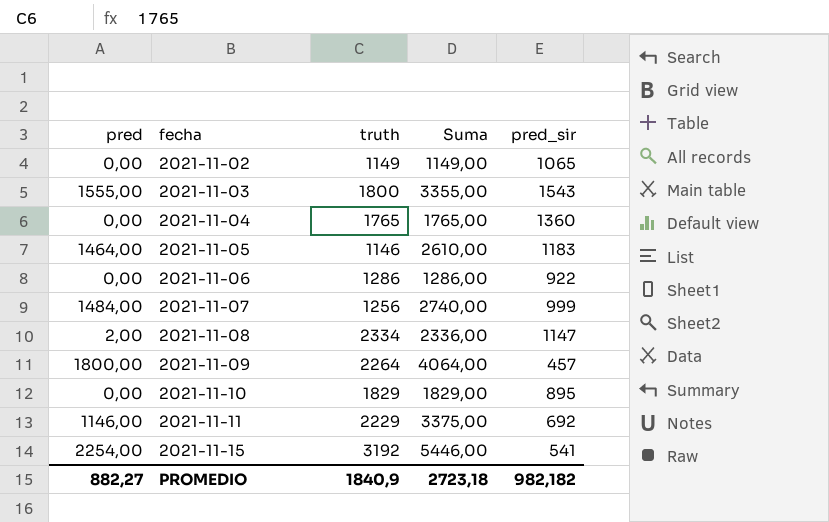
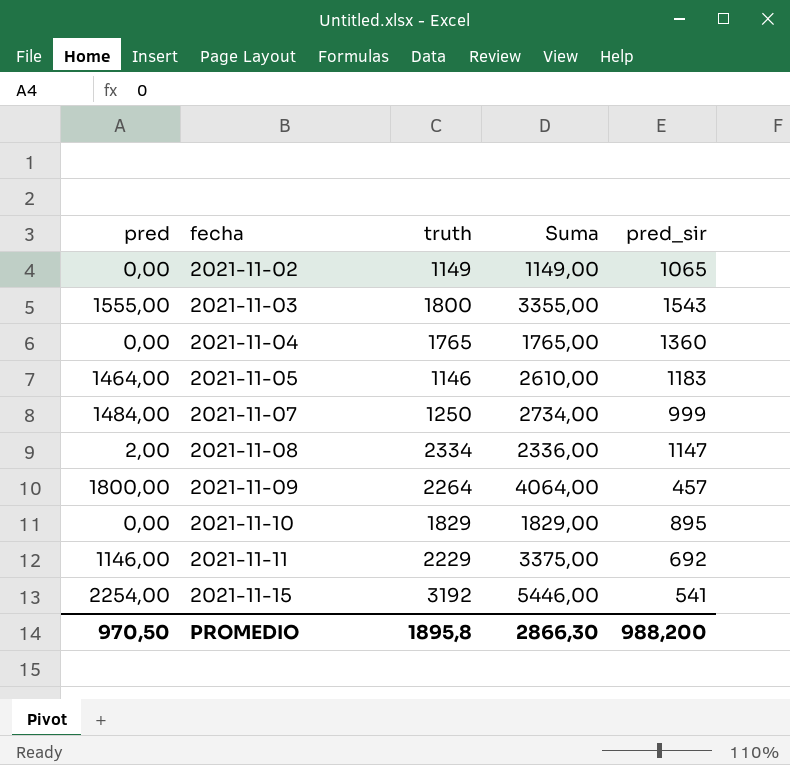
row 2021-11-06: 0,00 | 1286 | 1286,00 | 922 -> none
2021-11-07 | truth: 1256 -> 1250
2021-11-07 | Suma: 2740,00 -> 2734,00
PROMEDIO | pred: 882,27 -> 970,50
PROMEDIO | truth: 1840,9 -> 1895,8
PROMEDIO | Suma: 2723,18 -> 2866,30
PROMEDIO | pred_sir: 982,182 -> 988,200

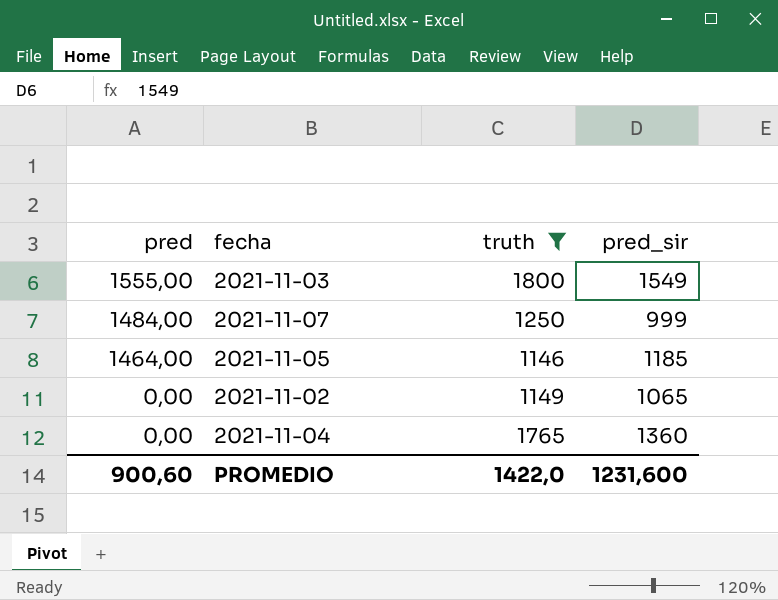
filter: none -> truth <= 1800
row order: fecha ascending -> pred descending
column Suma | formula: [pred] + [truth] -> none
2021-11-03 | pred_sir: 1543 -> 1549
2021-11-05 | pred_sir: 1183 -> 1185
PROMEDIO | pred: 970,50 -> 900,60
PROMEDIO | truth: 1895,8 -> 1422,0
PROMEDIO | pred_sir: 988,200 -> 1231,600

